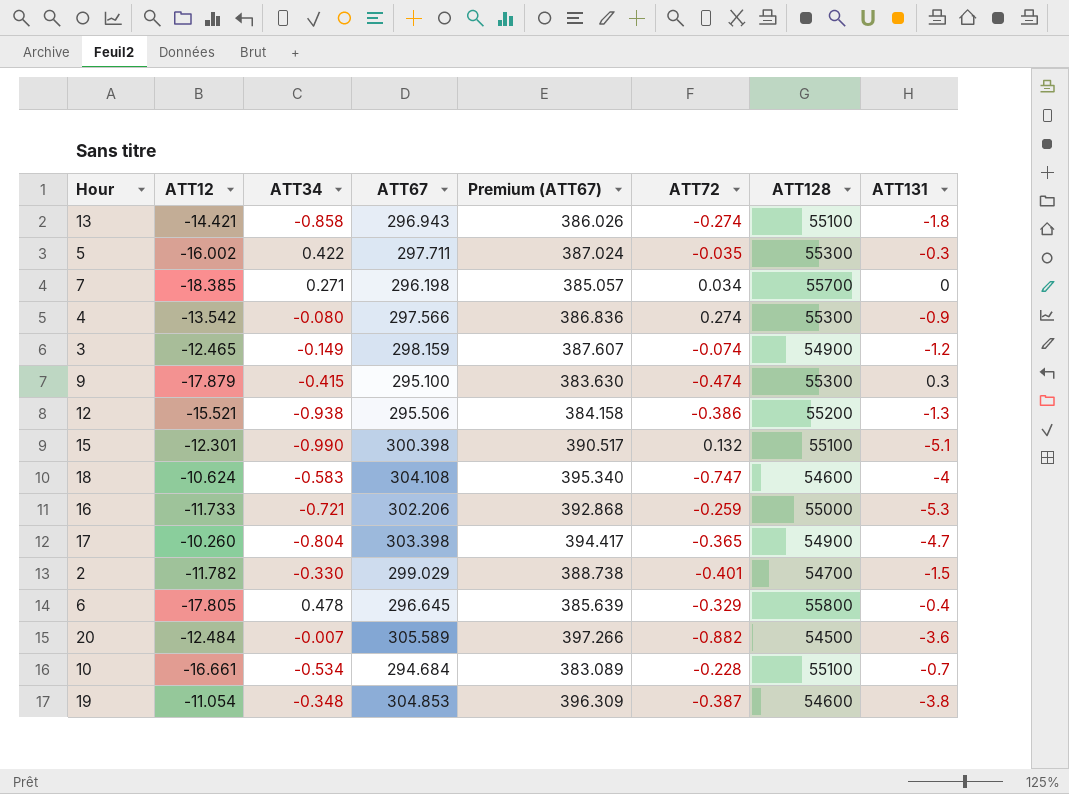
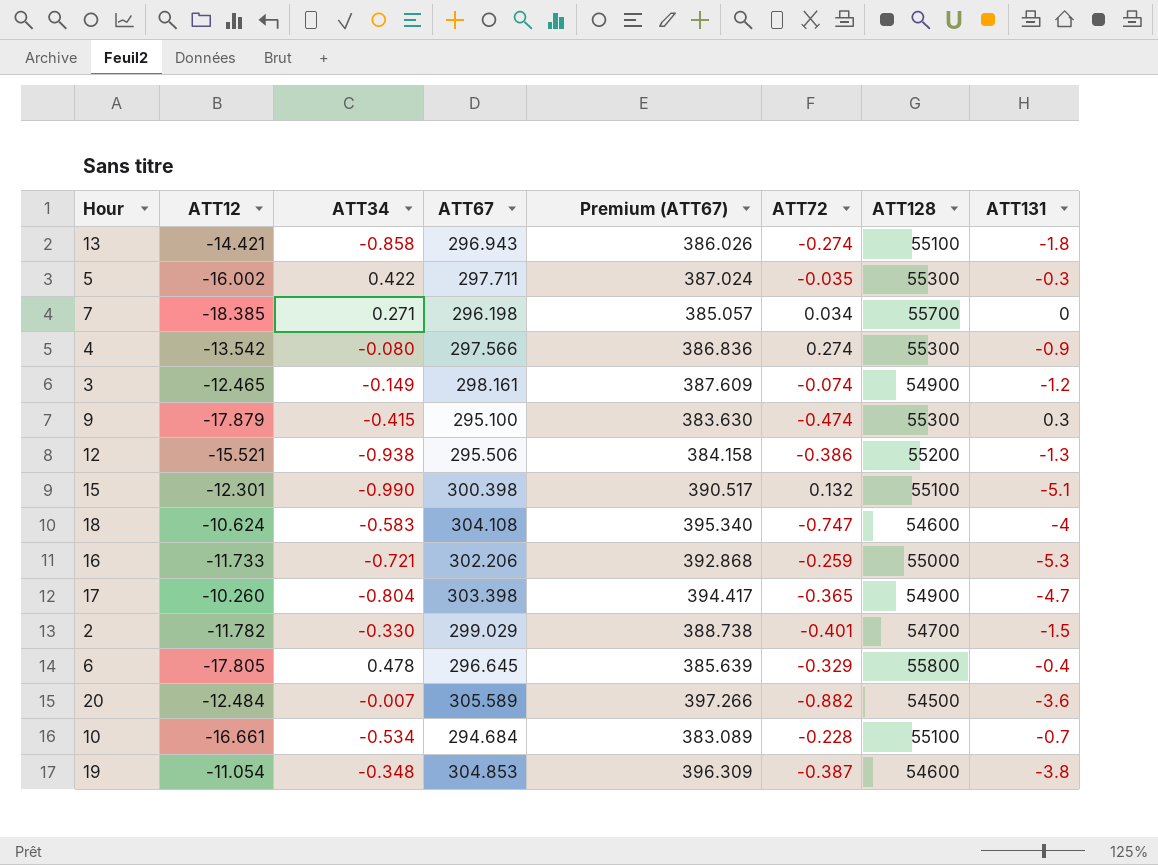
3 | ATT67: 298.159 -> 298.161
3 | Premium (ATT67): 387.607 -> 387.609

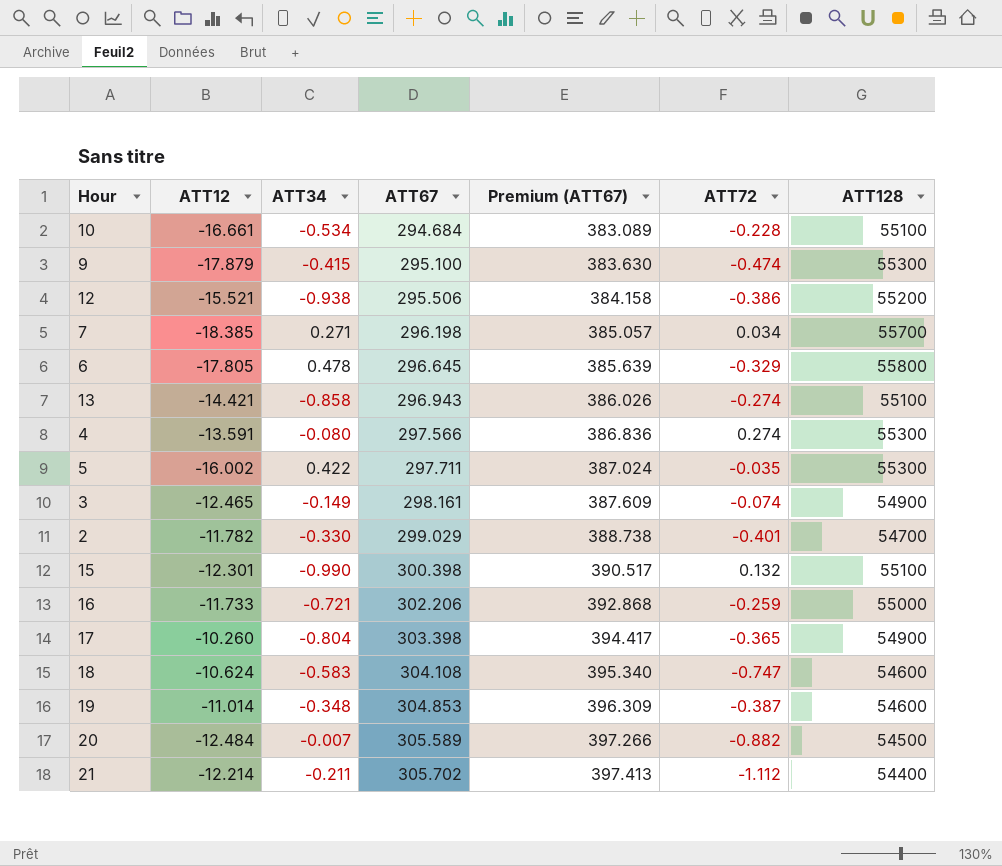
row order: none -> ATT67 ascending
column ATT131 | position: 8 -> none
4 | ATT12: -13.542 -> -13.591
19 | ATT12: -11.054 -> -11.014
row 21: none -> -12.214 | -0.211 | 305.702 | 397.413 | -1.112 | 54400

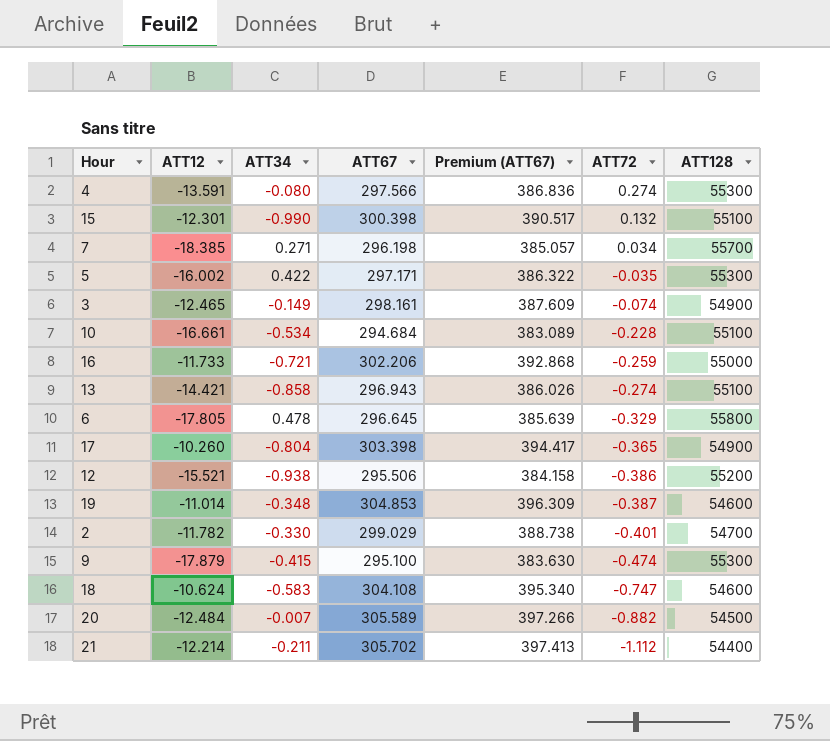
row order: ATT67 ascending -> ATT72 descending
5 | ATT67: 297.711 -> 297.171
5 | Premium (ATT67): 387.024 -> 386.322

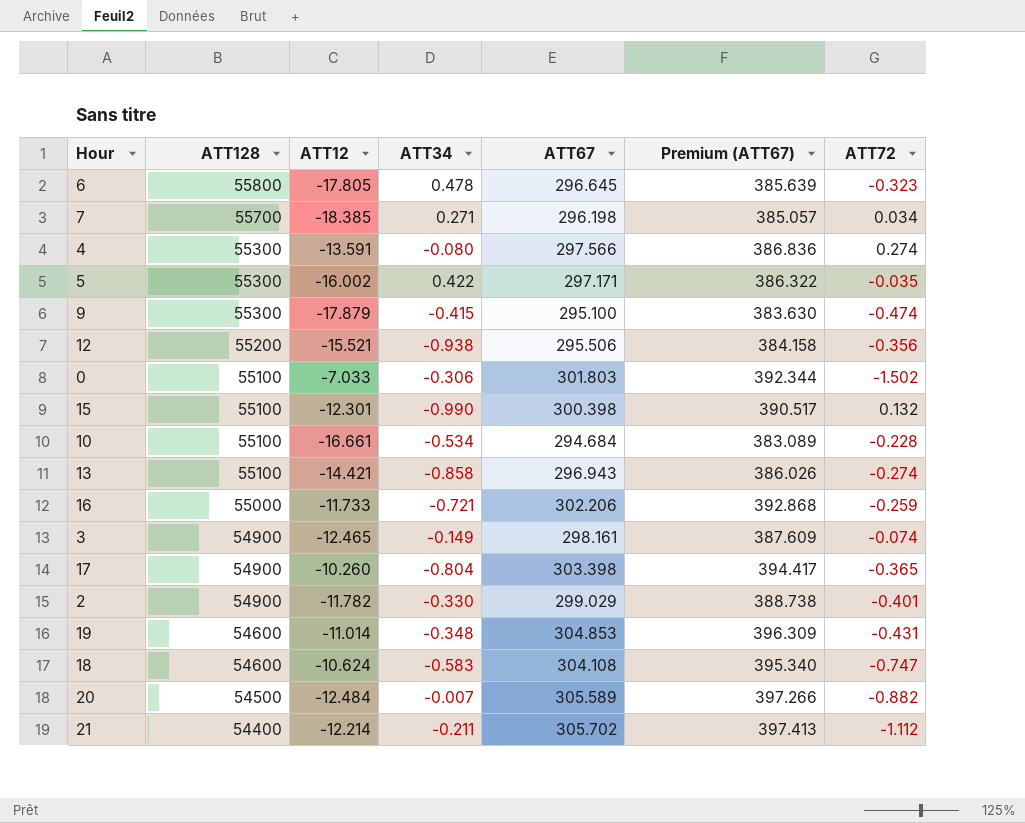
row order: ATT72 descending -> ATT128 descending
column ATT128 | position: 7 -> 2
6 | ATT72: -0.329 -> -0.323
12 | ATT72: -0.386 -> -0.356
row 0: none -> 55100 | -7.033 | -0.306 | 301.803 | 392.344 | -1.502
2 | ATT128: 54700 -> 54900
19 | ATT72: -0.387 -> -0.431

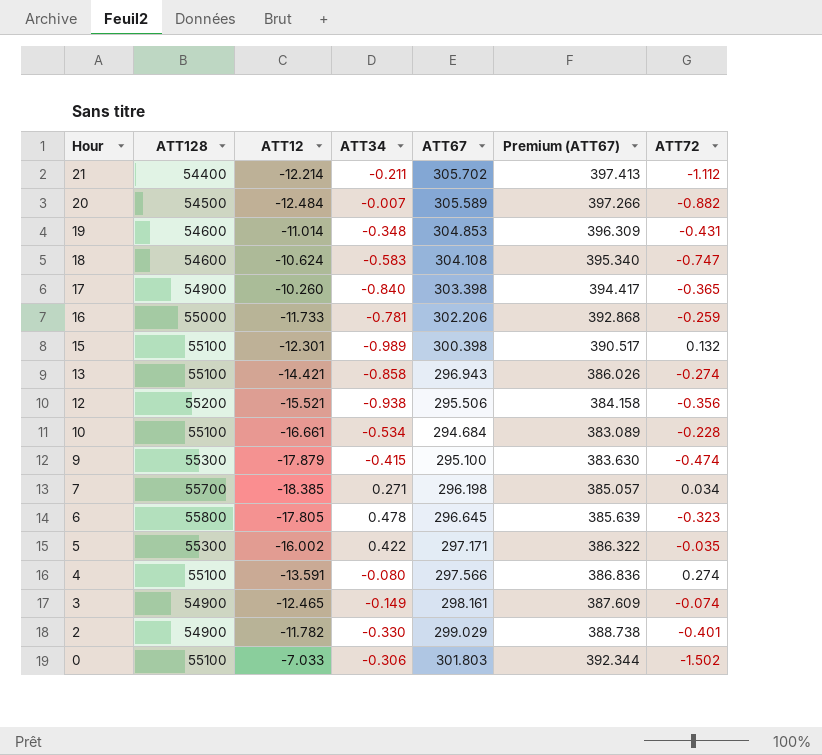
row order: ATT128 descending -> Hour descending
17 | ATT34: -0.804 -> -0.840
16 | ATT34: -0.721 -> -0.781
15 | ATT34: -0.990 -> -0.989
4 | ATT128: 55300 -> 55100

